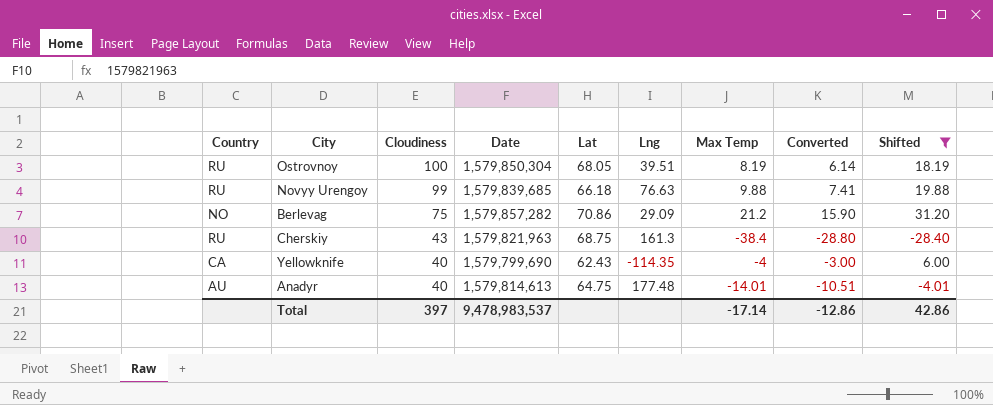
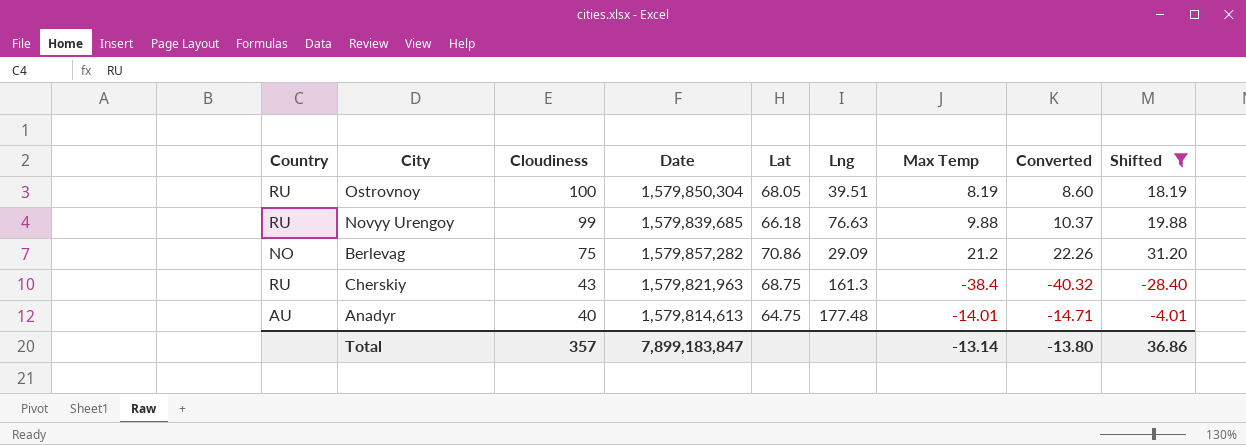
column Converted | formula: [Max Temp] * 0.75 -> [Max Temp] * 1.05
row Yellowknife: CA | 40 | 1,579,799,690 | 62.43 | -114.35 | -4 | -3.00 | 6.00 -> none
Total | Cloudiness: 397 -> 357
Total | Date: 9,478,983,537 -> 7,899,183,847
Total | Max Temp: -17.14 -> -13.14
Total | Converted: -12.86 -> -13.80
Total | Shifted: 42.86 -> 36.86

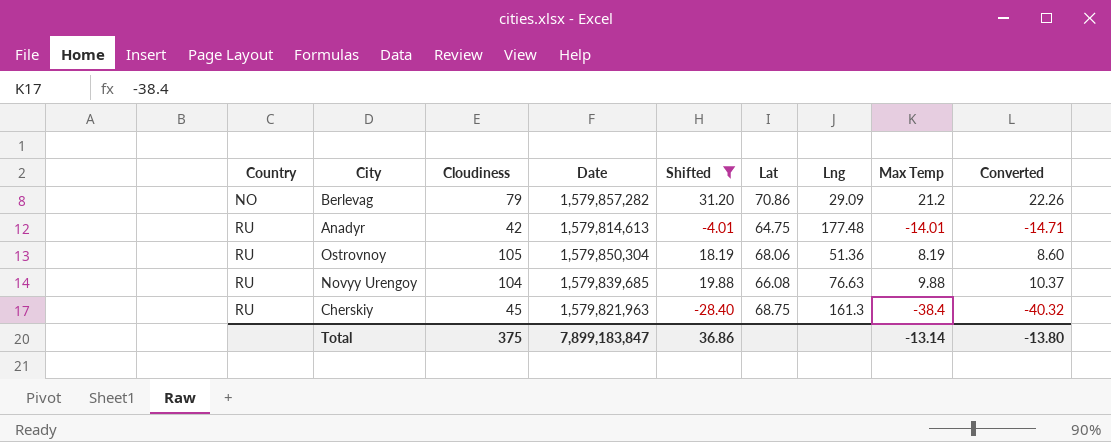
row order: Cloudiness descending -> Country ascending
column Shifted | position: 9 -> 5
Berlevag | Cloudiness: 75 -> 79
Anadyr | Country: AU -> RU
Anadyr | Cloudiness: 40 -> 42
Ostrovnoy | Cloudiness: 100 -> 105
Ostrovnoy | Lat: 68.05 -> 68.06
Ostrovnoy | Lng: 39.51 -> 51.36
Novyy Urengoy | Cloudiness: 99 -> 104
Novyy Urengoy | Lat: 66.18 -> 66.08
Cherskiy | Cloudiness: 43 -> 45
Total | Cloudiness: 357 -> 375

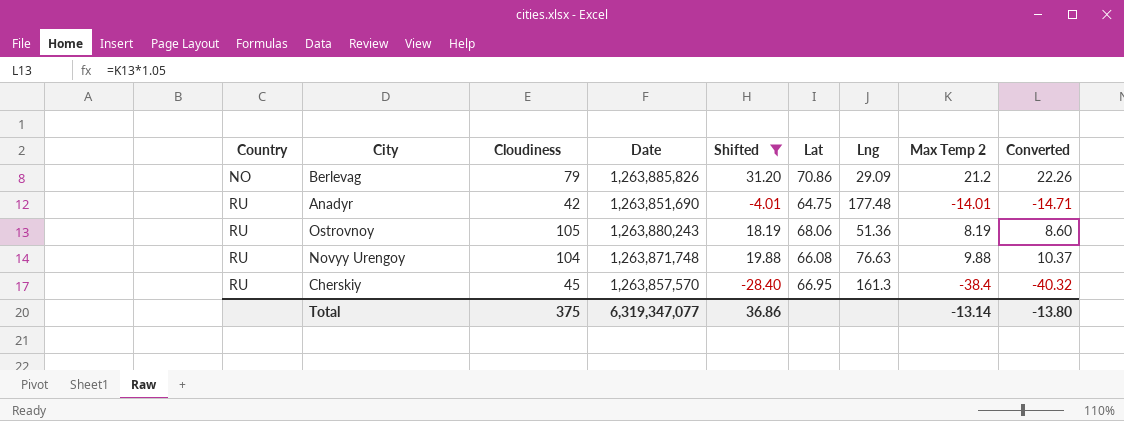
column name: Max Temp -> Max Temp 2
Berlevag | Date: 1,579,857,282 -> 1,263,885,826
Anadyr | Date: 1,579,814,613 -> 1,263,851,690
Ostrovnoy | Date: 1,579,850,304 -> 1,263,880,243
Novyy Urengoy | Date: 1,579,839,685 -> 1,263,871,748
Cherskiy | Date: 1,579,821,963 -> 1,263,857,570
Cherskiy | Lat: 68.75 -> 66.95
Total | Date: 7,899,183,847 -> 6,319,347,077

